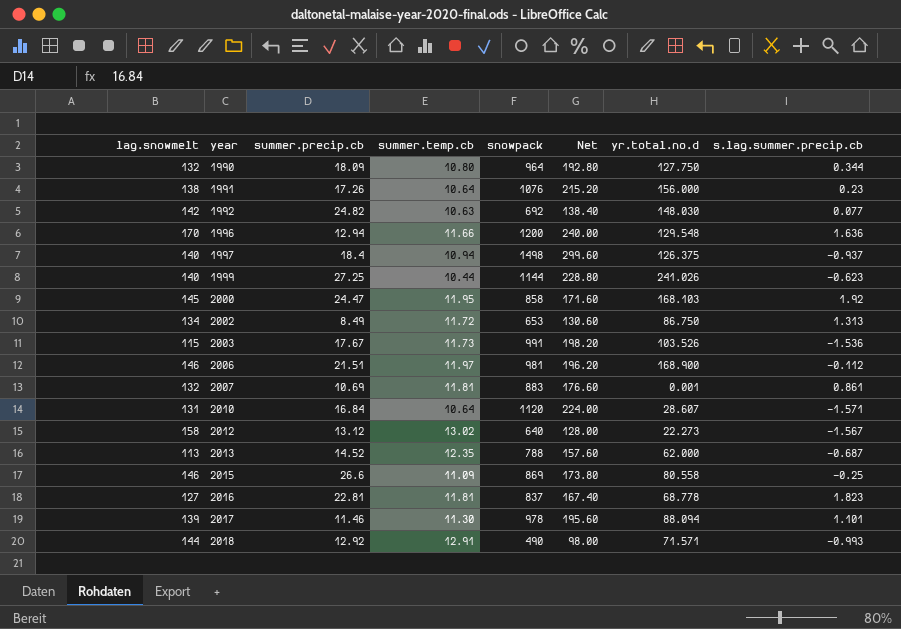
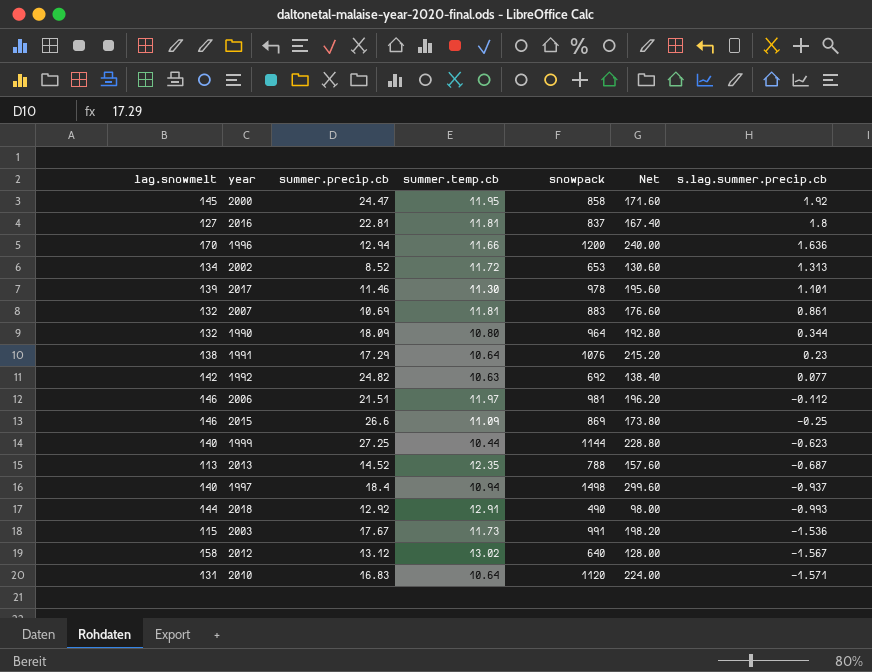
row order: year ascending -> s.lag.summer.precip.cb descending
column yr.total.no.d | position: 7 -> none
2016 | s.lag.summer.precip.cb: 1.823 -> 1.8
2002 | summer.precip.cb: 8.49 -> 8.52
1991 | summer.precip.cb: 17.26 -> 17.29
2010 | summer.precip.cb: 16.84 -> 16.83

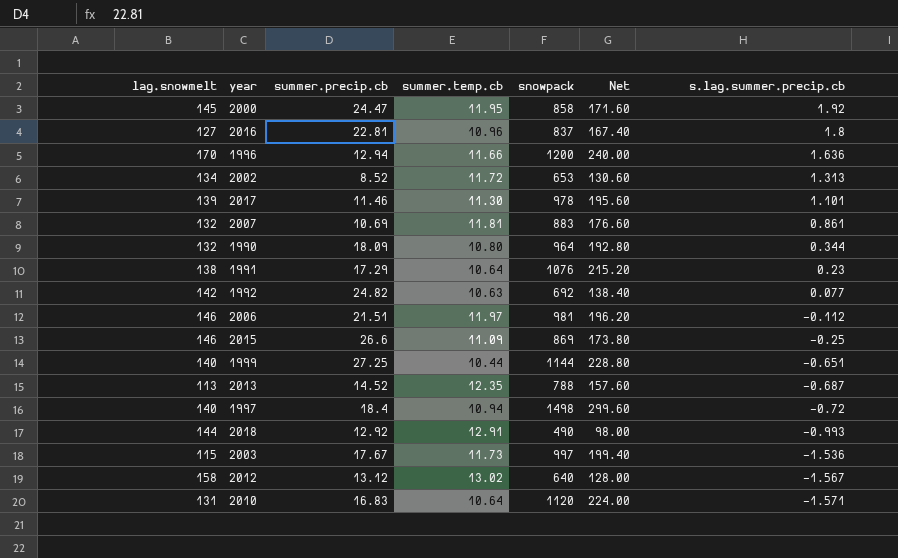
2016 | summer.temp.cb: 11.81 -> 10.96
1999 | s.lag.summer.precip.cb: -0.623 -> -0.651
1997 | s.lag.summer.precip.cb: -0.937 -> -0.72
2003 | snowpack: 991 -> 997
2003 | Net: 198.20 -> 199.40

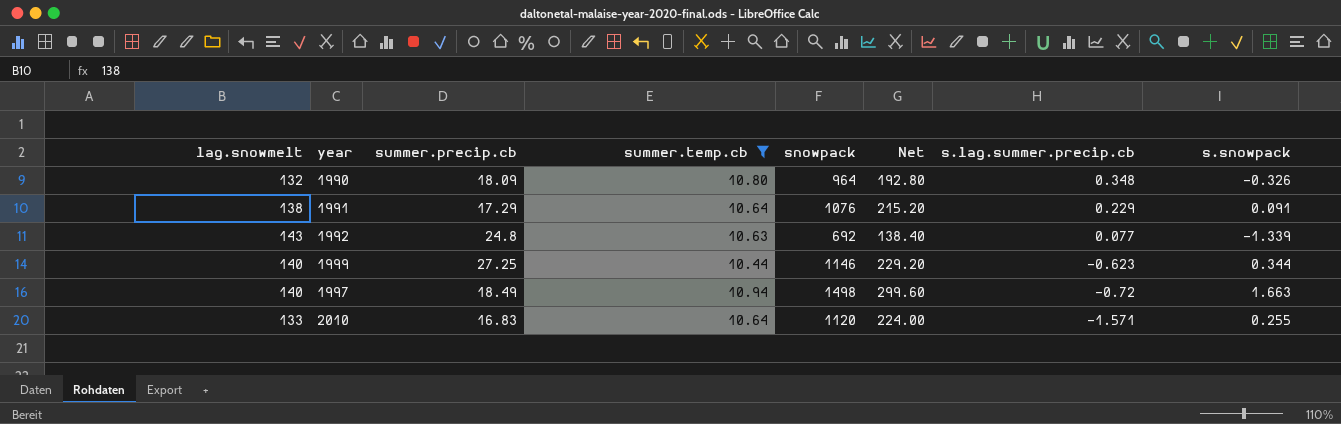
filter: none -> summer.temp.cb <= 10.94
column s.snowpack | position: none -> 8
1990 | s.lag.summer.precip.cb: 0.344 -> 0.348
1991 | s.lag.summer.precip.cb: 0.23 -> 0.229
1992 | lag.snowmelt: 142 -> 143
1992 | summer.precip.cb: 24.82 -> 24.8
1999 | snowpack: 1144 -> 1146
1999 | Net: 228.80 -> 229.20
1999 | s.lag.summer.precip.cb: -0.651 -> -0.623
1997 | summer.precip.cb: 18.4 -> 18.49
2010 | lag.snowmelt: 131 -> 133

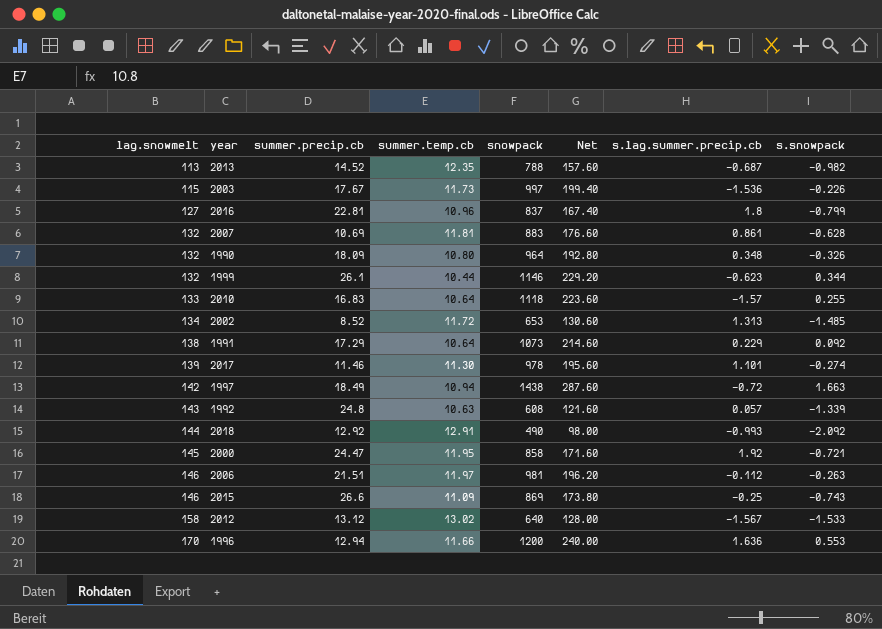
filter: summer.temp.cb <= 10.94 -> none
row order: s.lag.summer.precip.cb descending -> lag.snowmelt ascending
1999 | lag.snowmelt: 140 -> 132
1999 | summer.precip.cb: 27.25 -> 26.1
2010 | snowpack: 1120 -> 1118
2010 | Net: 224.00 -> 223.60
2010 | s.lag.summer.precip.cb: -1.571 -> -1.57
1991 | snowpack: 1076 -> 1073
1991 | Net: 215.20 -> 214.60
1991 | s.snowpack: 0.091 -> 0.092
1997 | lag.snowmelt: 140 -> 142
1997 | snowpack: 1498 -> 1438
1997 | Net: 299.60 -> 287.60
1992 | snowpack: 692 -> 608
1992 | Net: 138.40 -> 121.60
1992 | s.lag.summer.precip.cb: 0.077 -> 0.057

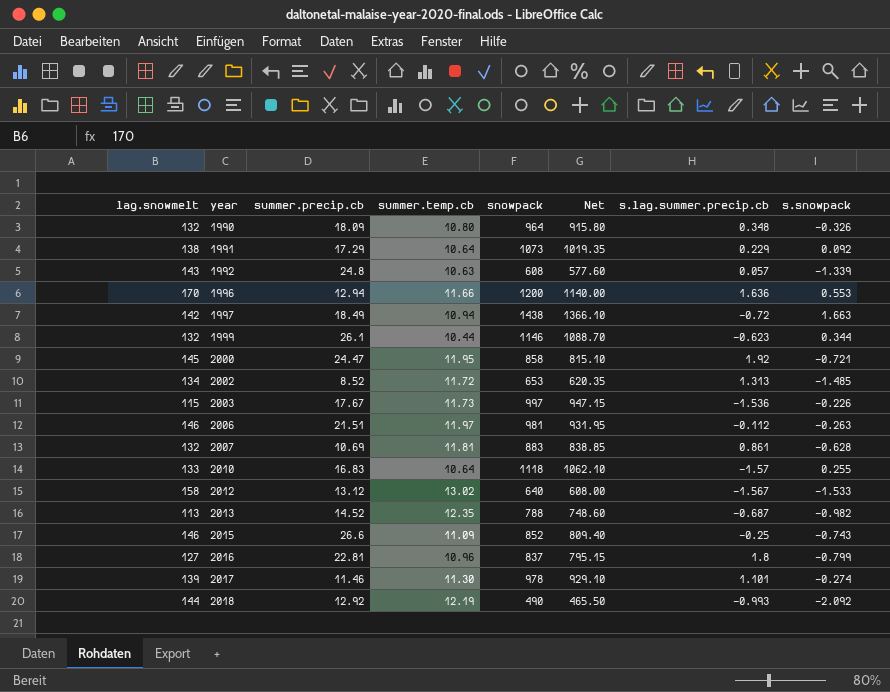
row order: lag.snowmelt ascending -> year ascending
column Net | formula: [snowpack] * 0.2 -> [snowpack] * 0.95
2015 | snowpack: 869 -> 852
2018 | summer.temp.cb: 12.91 -> 12.19

